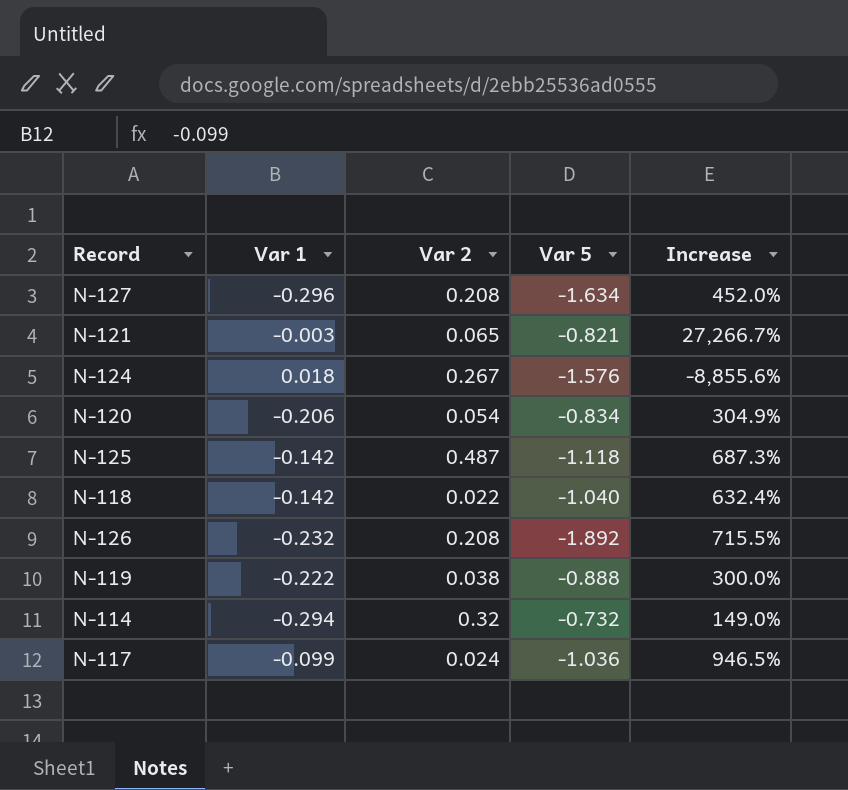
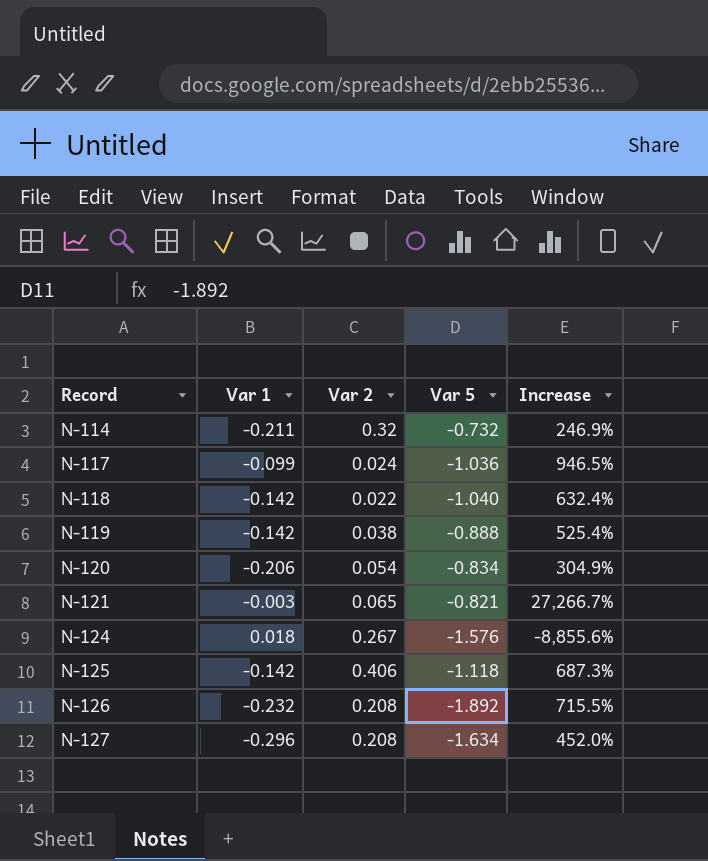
row order: none -> Record ascending
N-114 | Var 1: -0.294 -> -0.211
N-114 | Increase: 149.0% -> 246.9%
N-119 | Var 1: -0.222 -> -0.142
N-119 | Increase: 300.0% -> 525.4%
N-125 | Var 2: 0.487 -> 0.406

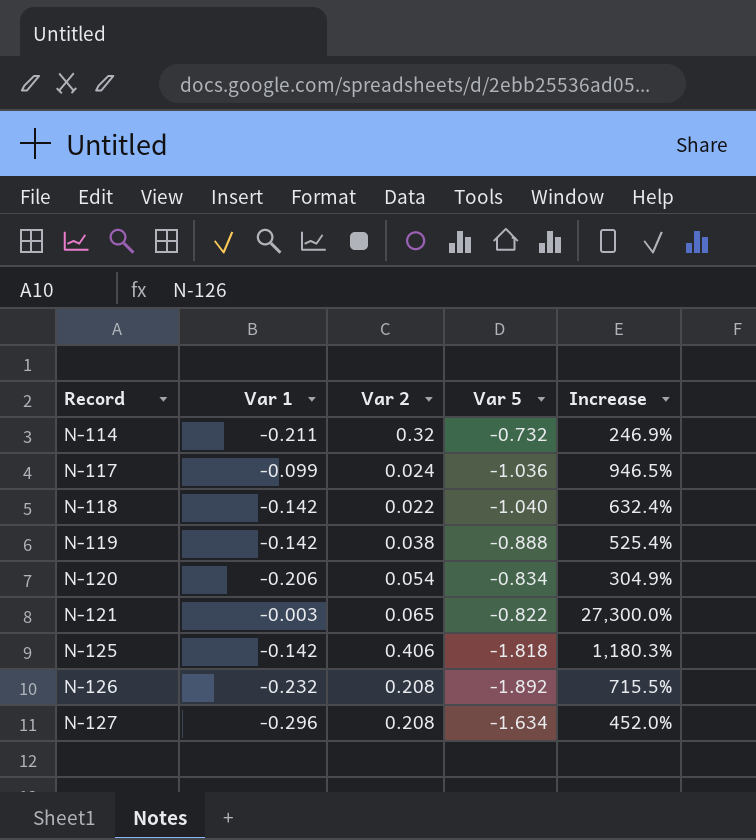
row N-124: 0.018 | 0.267 | -1.576 | -8,855.6% -> none
N-121 | Var 5: -0.821 -> -0.822
N-121 | Increase: 27,266.7% -> 27,300.0%
N-125 | Var 5: -1.118 -> -1.818
N-125 | Increase: 687.3% -> 1,180.3%

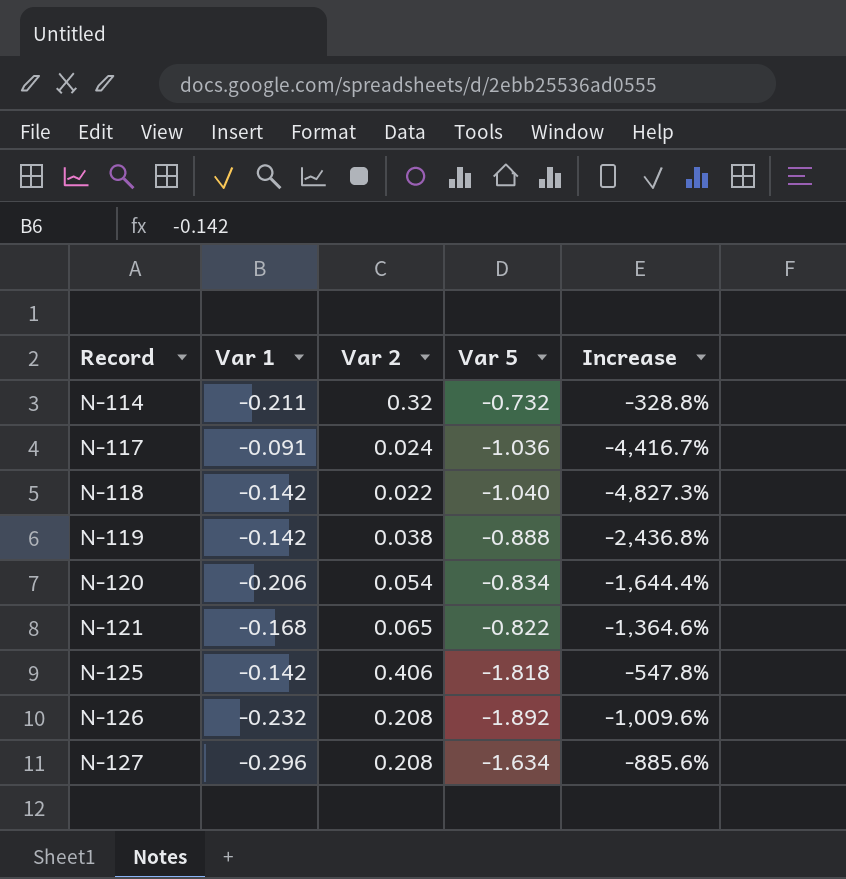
column Increase | formula: ([Var 5] - [Var 1]) / [Var 1] -> ([Var 5] - [Var 2]) / [Var 2]
N-117 | Var 1: -0.099 -> -0.091
N-121 | Var 1: -0.003 -> -0.168

